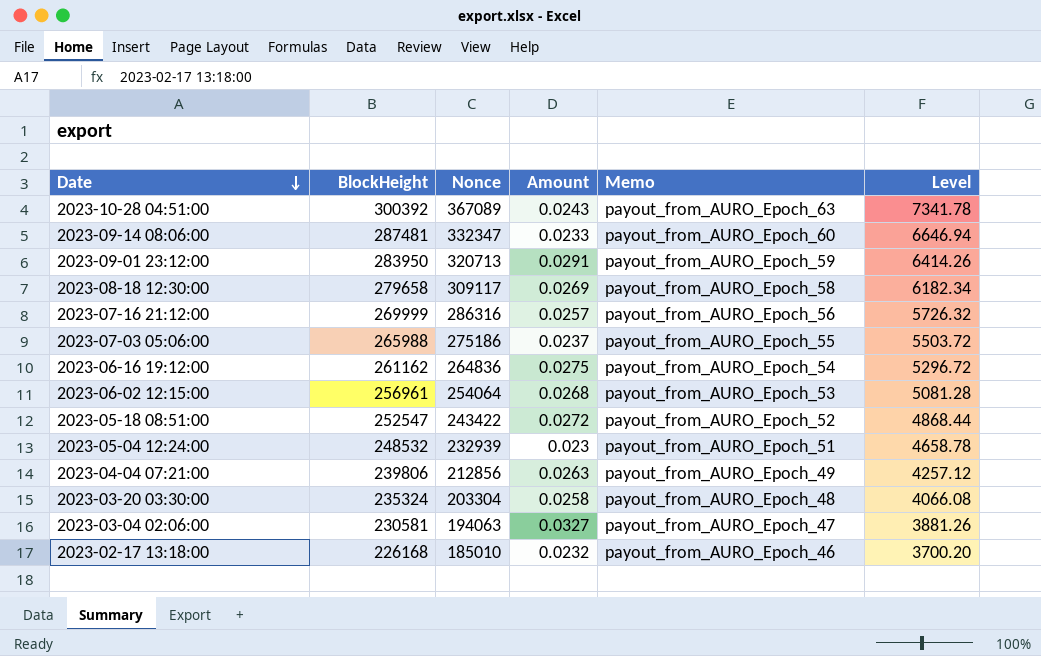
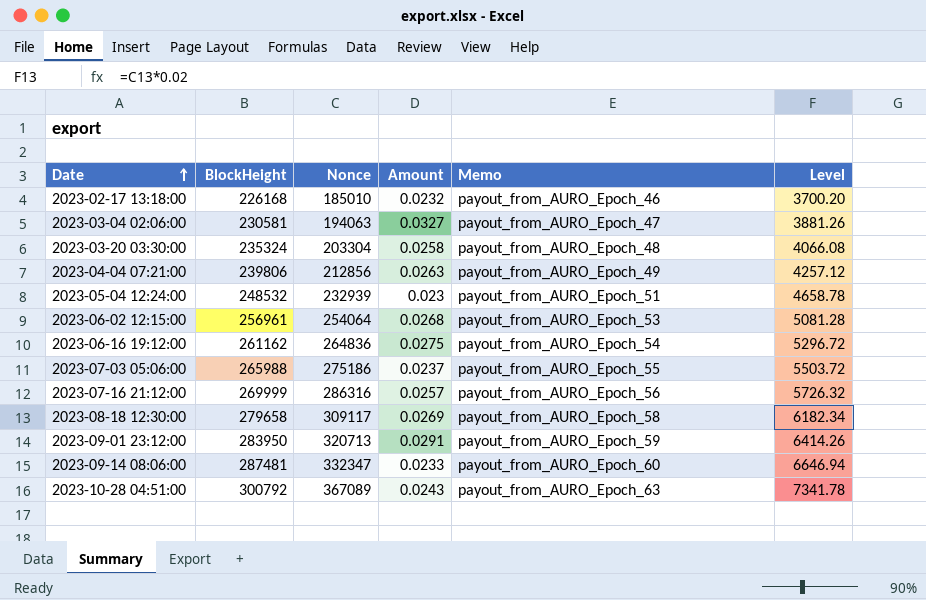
row order: Date descending -> Date ascending
row 2023-05-18 08:51:00: 252547 | 243422 | 0.0272 | payout_from_AURO_Epoch_52 | 4868.44 -> none
2023-10-28 04:51:00 | BlockHeight: 300392 -> 300792

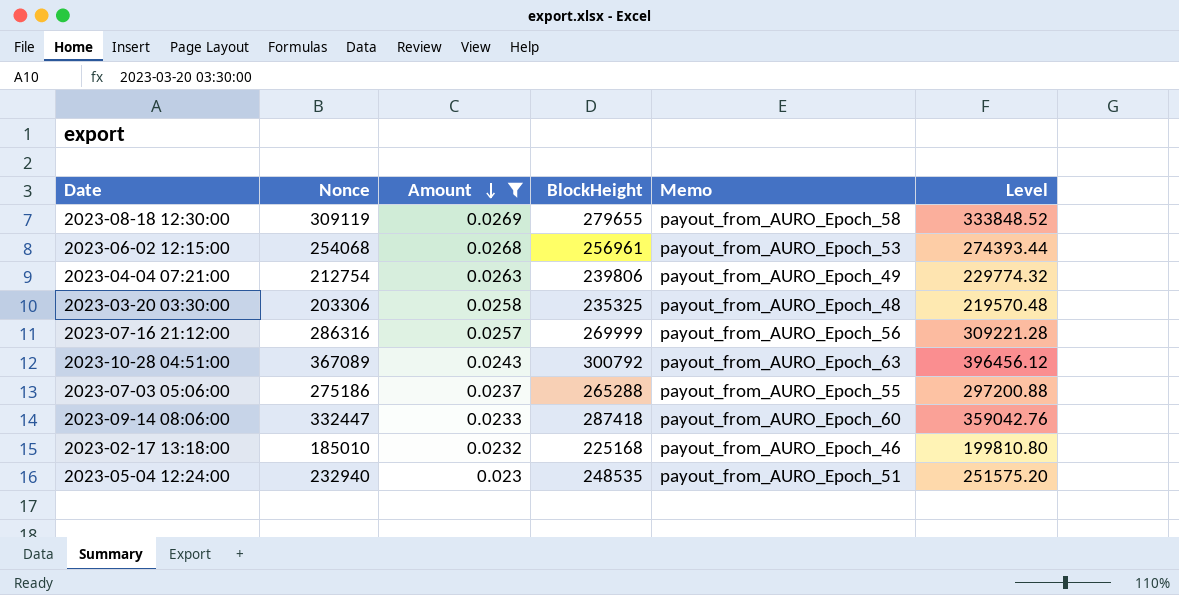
filter: none -> Amount <= 0.0269
row order: Date ascending -> Amount descending
column BlockHeight | position: 2 -> 4
column Level | formula: [Nonce] * 0.02 -> [Nonce] * 1.08
2023-08-18 12:30:00 | Nonce: 309117 -> 309119
2023-08-18 12:30:00 | BlockHeight: 279658 -> 279655
2023-06-02 12:15:00 | Nonce: 254064 -> 254068
2023-04-04 07:21:00 | Nonce: 212856 -> 212754
2023-03-20 03:30:00 | Nonce: 203304 -> 203306
2023-03-20 03:30:00 | BlockHeight: 235324 -> 235325
2023-07-03 05:06:00 | BlockHeight: 265988 -> 265288
2023-09-14 08:06:00 | Nonce: 332347 -> 332447
2023-09-14 08:06:00 | BlockHeight: 287481 -> 287418
2023-02-17 13:18:00 | BlockHeight: 226168 -> 225168
2023-05-04 12:24:00 | Nonce: 232939 -> 232940
2023-05-04 12:24:00 | BlockHeight: 248532 -> 248535

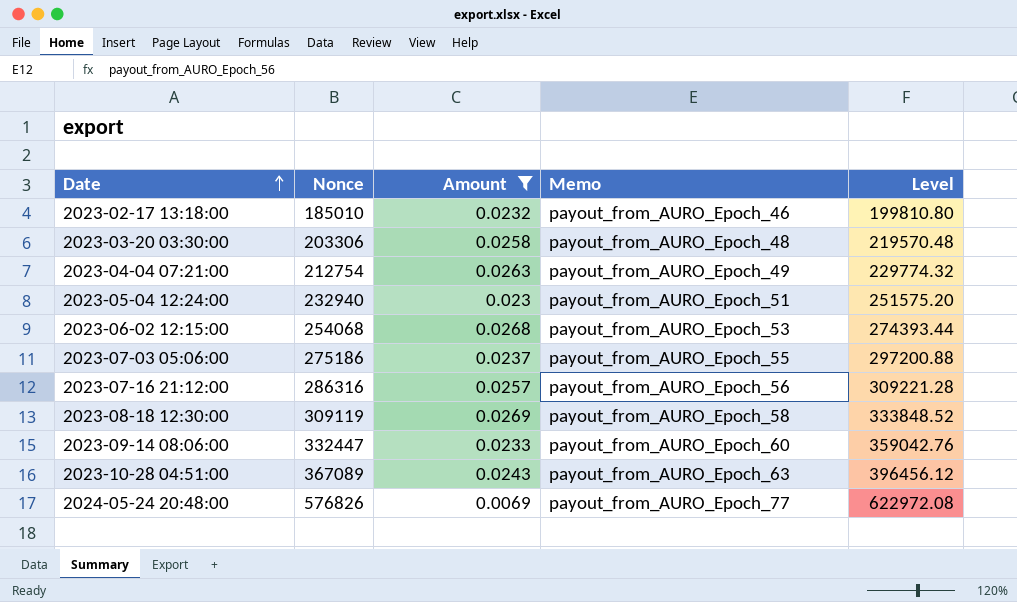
row order: Amount descending -> Date ascending
column BlockHeight | position: 4 -> none
row 2024-05-24 20:48:00: none -> 576826 | 0.0069 | payout_from_AURO_Epoch_77 | 622972.08

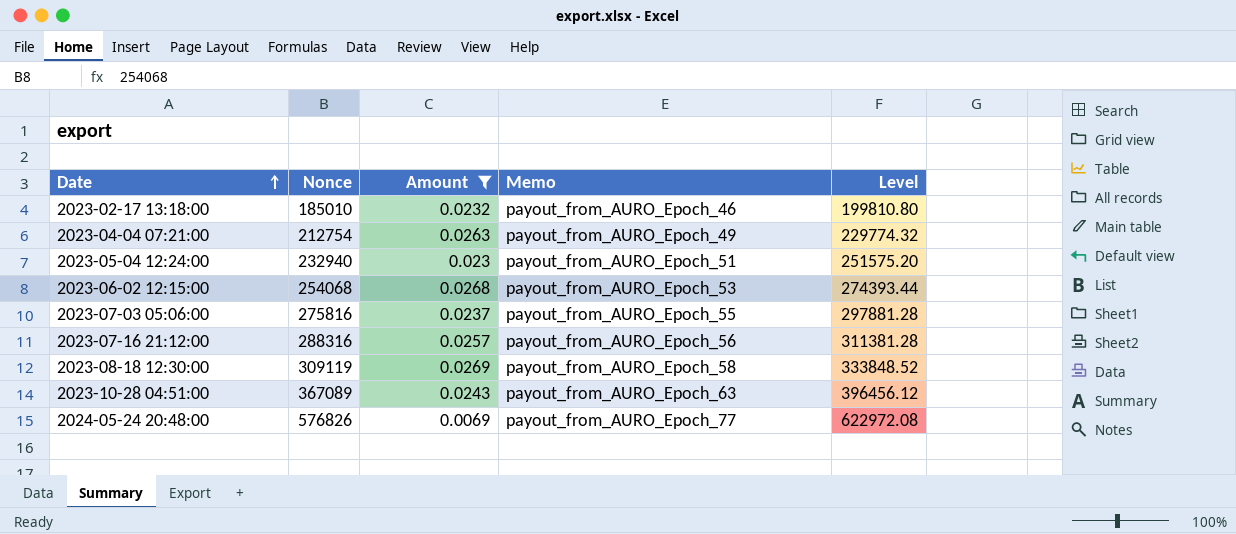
row 2023-03-20 03:30:00: 203306 | 0.0258 | payout_from_AURO_Epoch_48 | 219570.48 -> none
row 2023-09-14 08:06:00: 332447 | 0.0233 | payout_from_AURO_Epoch_60 | 359042.76 -> none
2023-07-03 05:06:00 | Nonce: 275186 -> 275816
2023-07-03 05:06:00 | Level: 297200.88 -> 297881.28
2023-07-16 21:12:00 | Nonce: 286316 -> 288316
2023-07-16 21:12:00 | Level: 309221.28 -> 311381.28

